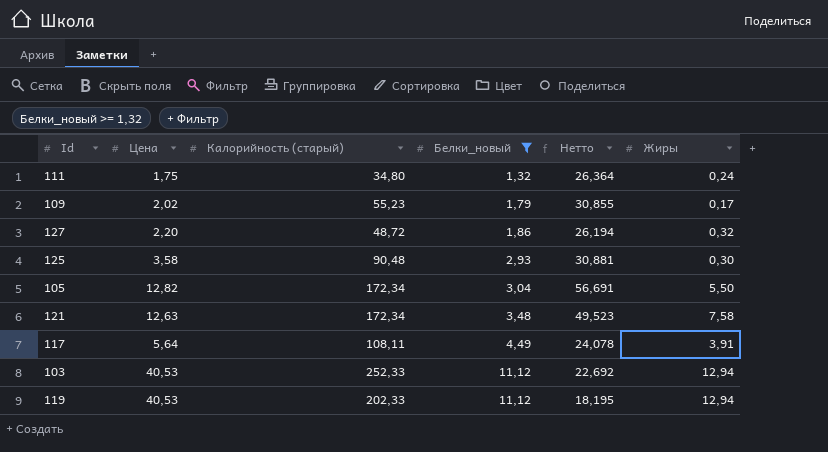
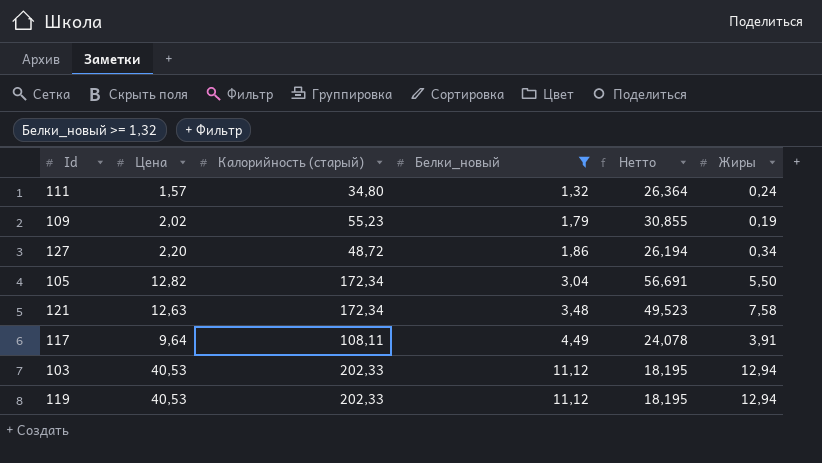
row 125: 3,58 | 90,48 | 2,93 | 30,881 | 0,30 -> none
111 | Цена: 1,75 -> 1,57
109 | Жиры: 0,17 -> 0,19
127 | Жиры: 0,32 -> 0,34
117 | Цена: 5,64 -> 9,64
103 | Калорийность (старый): 252,33 -> 202,33
103 | Нетто: 22,692 -> 18,195

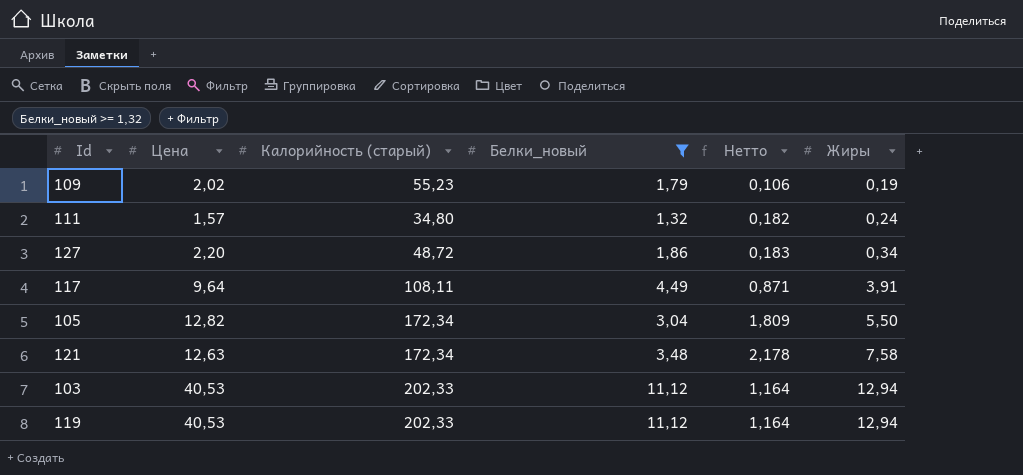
row order: Белки_новый ascending -> Жиры ascending
column Нетто | formula: [Калорийность (старый)] / [Белки_новый] -> [Жиры] / [Белки_новый]

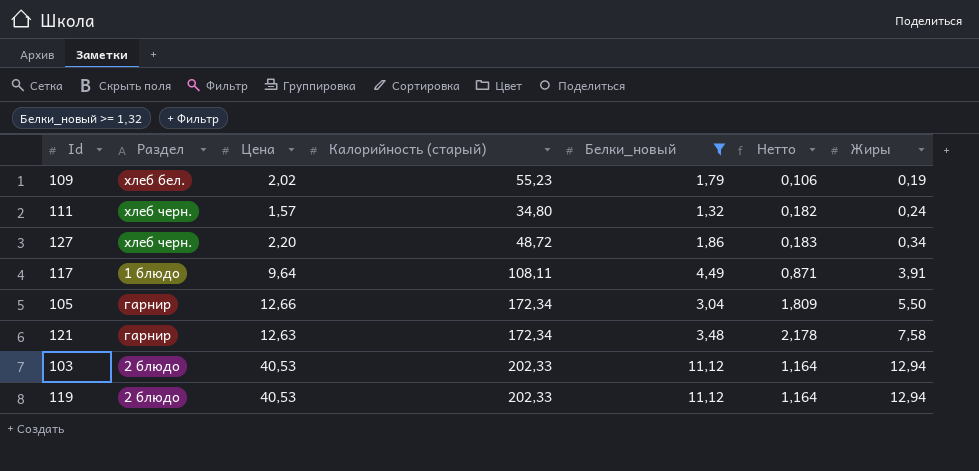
column Раздел | position: none -> 2
105 | Цена: 12,82 -> 12,66

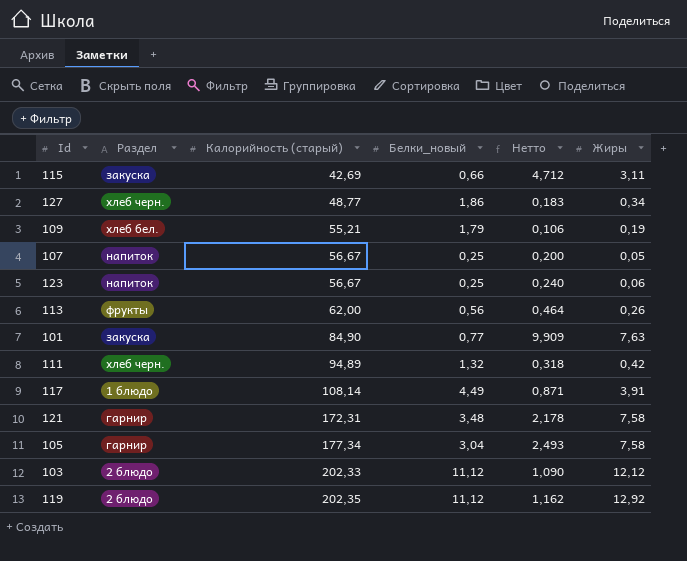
filter: Белки_новый >= 1,32 -> none
row order: Жиры ascending -> Калорийность (старый) ascending
column Цена | position: 3 -> none
127 | Калорийность (старый): 48,72 -> 48,77
109 | Калорийность (старый): 55,23 -> 55,21
111 | Калорийность (старый): 34,80 -> 94,89
111 | Нетто: 0,182 -> 0,318
111 | Жиры: 0,24 -> 0,42
117 | Калорийность (старый): 108,11 -> 108,14
121 | Калорийность (старый): 172,34 -> 172,31
105 | Калорийность (старый): 172,34 -> 177,34
105 | Нетто: 1,809 -> 2,493
105 | Жиры: 5,50 -> 7,58
103 | Нетто: 1,164 -> 1,090
103 | Жиры: 12,94 -> 12,12
119 | Калорийность (старый): 202,33 -> 202,35
119 | Нетто: 1,164 -> 1,162
119 | Жиры: 12,94 -> 12,92

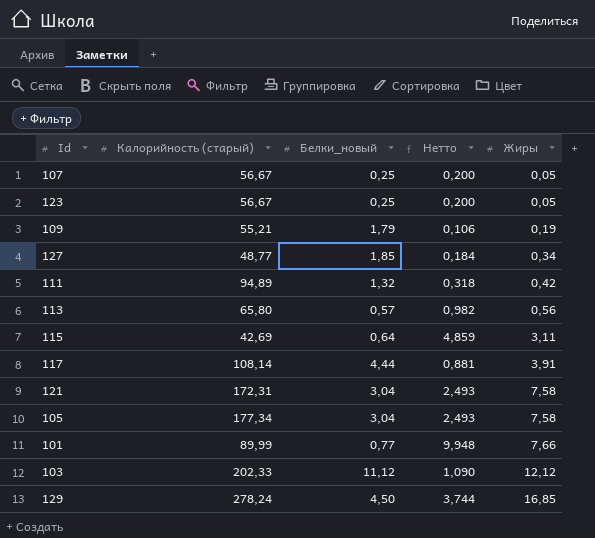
row order: Калорийность (старый) ascending -> Жиры ascending
column Раздел | position: 2 -> none
row 119: 2 блюдо | 202,35 | 11,12 | 1,162 | 12,92 -> none
123 | Нетто: 0,240 -> 0,200
123 | Жиры: 0,06 -> 0,05
127 | Белки_новый: 1,86 -> 1,85
127 | Нетто: 0,183 -> 0,184
113 | Калорийность (старый): 62,00 -> 65,80
113 | Белки_новый: 0,56 -> 0,57
113 | Нетто: 0,464 -> 0,982
113 | Жиры: 0,26 -> 0,56
115 | Белки_новый: 0,66 -> 0,64
115 | Нетто: 4,712 -> 4,859
117 | Белки_новый: 4,49 -> 4,44
117 | Нетто: 0,871 -> 0,881
121 | Белки_новый: 3,48 -> 3,04
121 | Нетто: 2,178 -> 2,493
101 | Калорийность (старый): 84,90 -> 89,99
101 | Нетто: 9,909 -> 9,948
101 | Жиры: 7,63 -> 7,66
row 129: none -> 278,24 | 4,50 | 3,744 | 16,85

